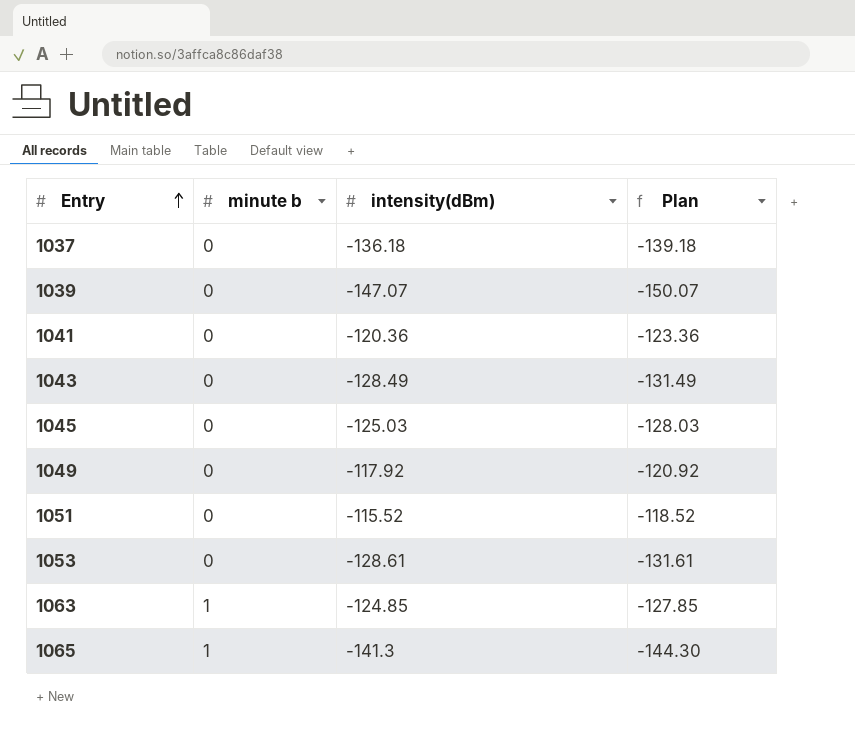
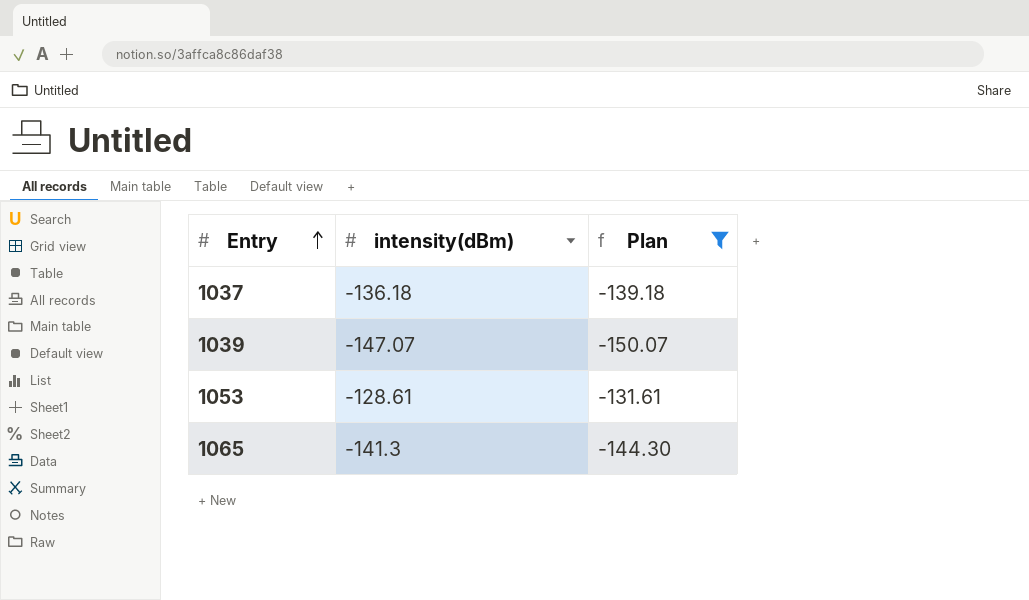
filter: none -> Plan <= -131.61
column minute b | position: 2 -> none

